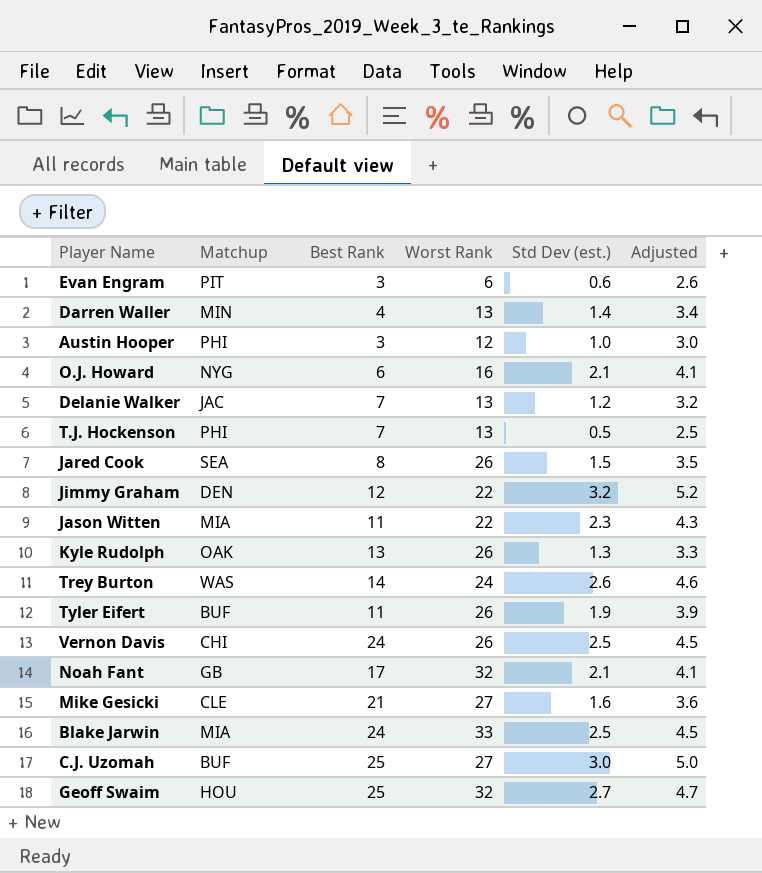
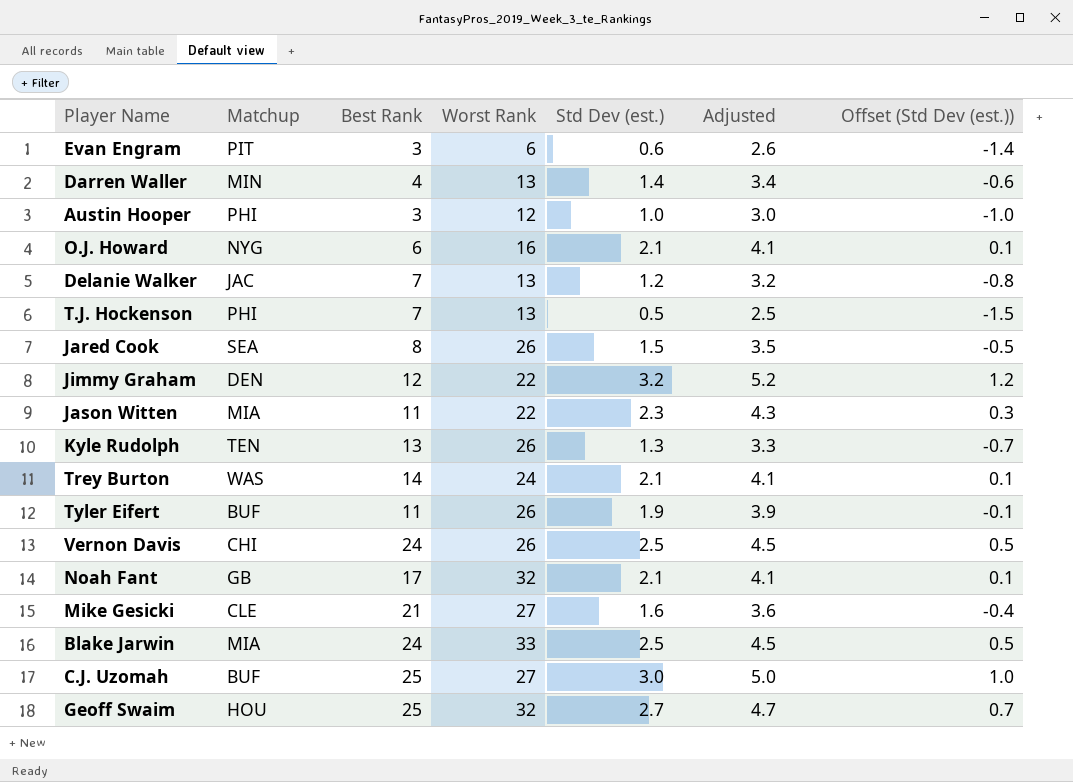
column Offset (Std Dev (est.)) | formula: none -> [Std Dev (est.)] - 2
Kyle Rudolph | Matchup: OAK -> TEN
Trey Burton | Std Dev (est.): 2.6 -> 2.1
Trey Burton | Adjusted: 4.6 -> 4.1

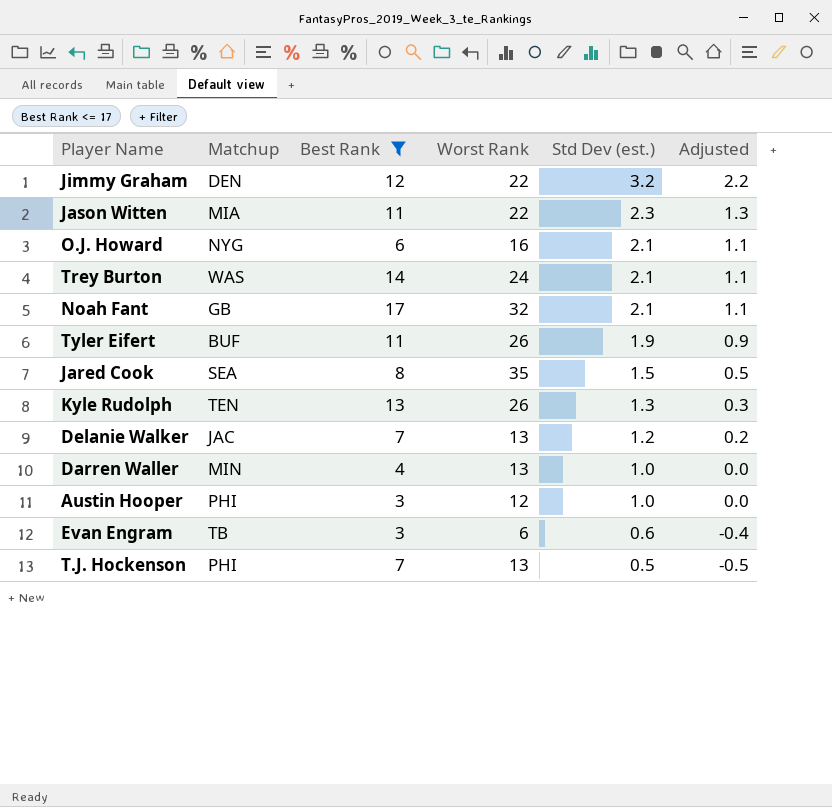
filter: none -> Best Rank <= 17
row order: none -> Std Dev (est.) descending
column Offset (Std Dev (est.)) | formula: [Std Dev (est.)] - 2 -> none
column Adjusted | formula: [Std Dev (est.)] + 2 -> [Std Dev (est.)] - 1
Jared Cook | Worst Rank: 26 -> 35
Darren Waller | Std Dev (est.): 1.4 -> 1.0
Evan Engram | Matchup: PIT -> TB

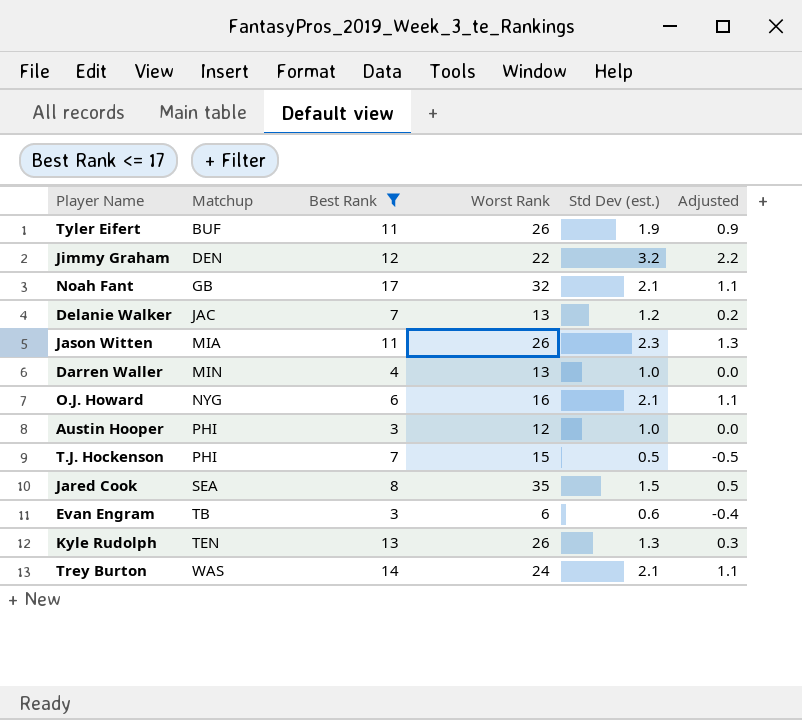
row order: Std Dev (est.) descending -> Matchup ascending
Jason Witten | Worst Rank: 22 -> 26
T.J. Hockenson | Worst Rank: 13 -> 15

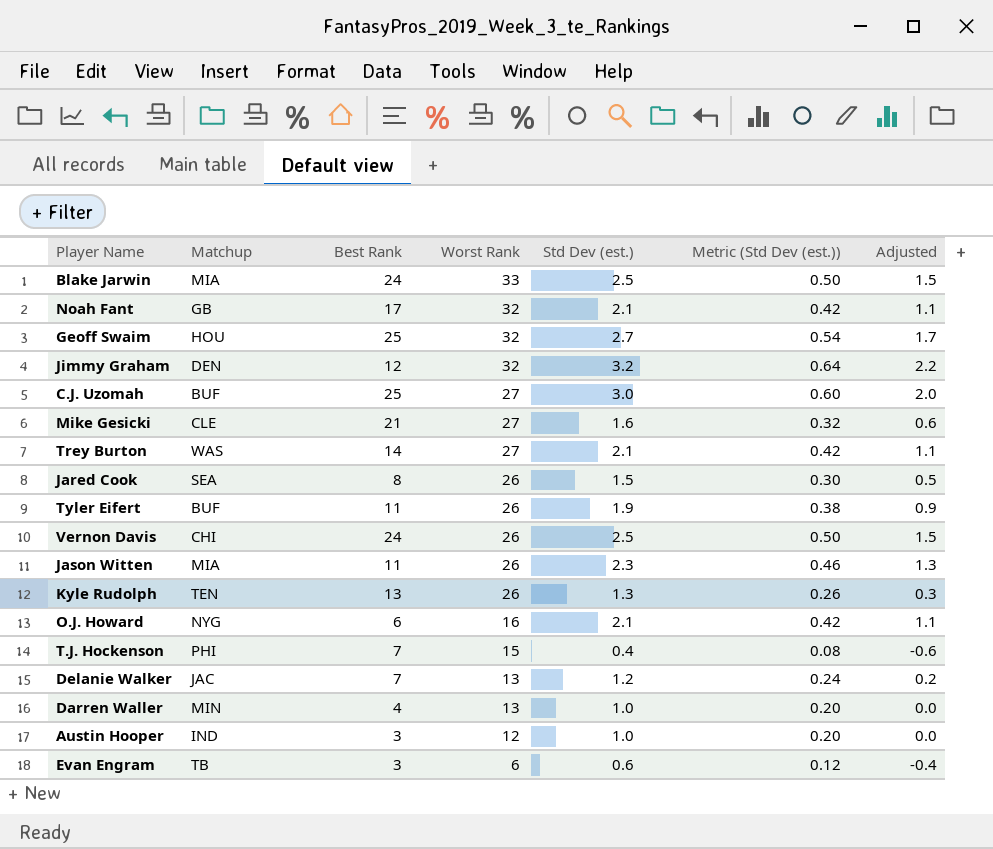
filter: Best Rank <= 17 -> none
row order: Matchup ascending -> Worst Rank descending
column Metric (Std Dev (est.)) | formula: none -> [Std Dev (est.)] * 0.2
Jimmy Graham | Worst Rank: 22 -> 32
Trey Burton | Worst Rank: 24 -> 27
Jared Cook | Worst Rank: 35 -> 26
T.J. Hockenson | Std Dev (est.): 0.5 -> 0.4
T.J. Hockenson | Adjusted: -0.5 -> -0.6
Austin Hooper | Matchup: PHI -> IND

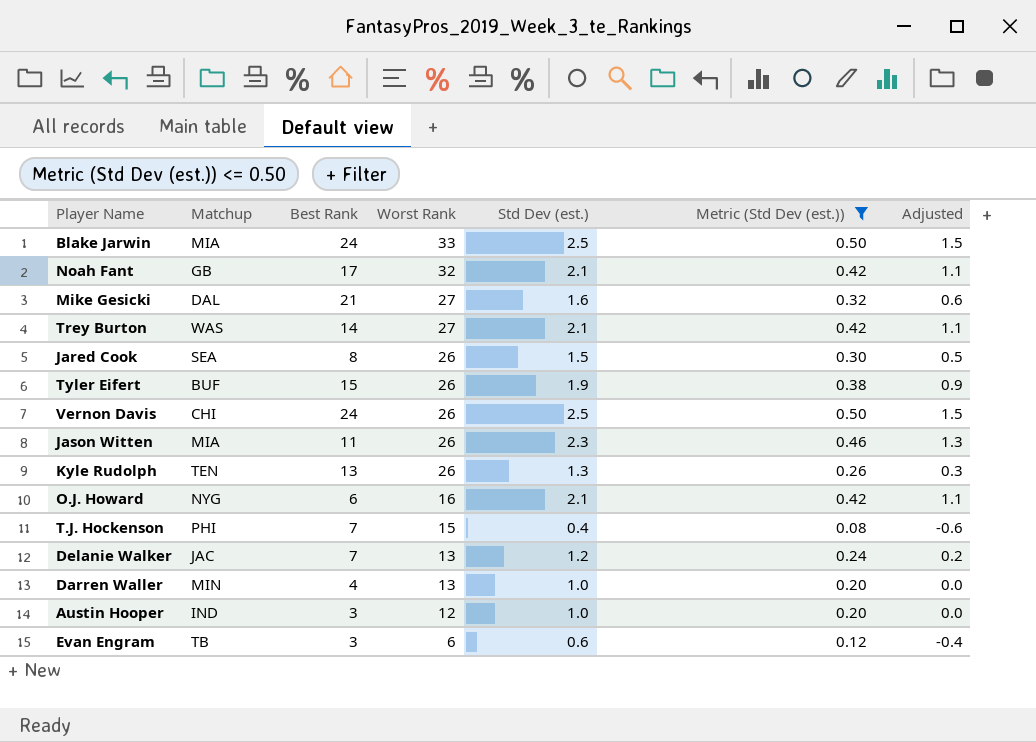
filter: none -> Metric (Std Dev (est.)) <= 0.50
Mike Gesicki | Matchup: CLE -> DAL
Tyler Eifert | Best Rank: 11 -> 15

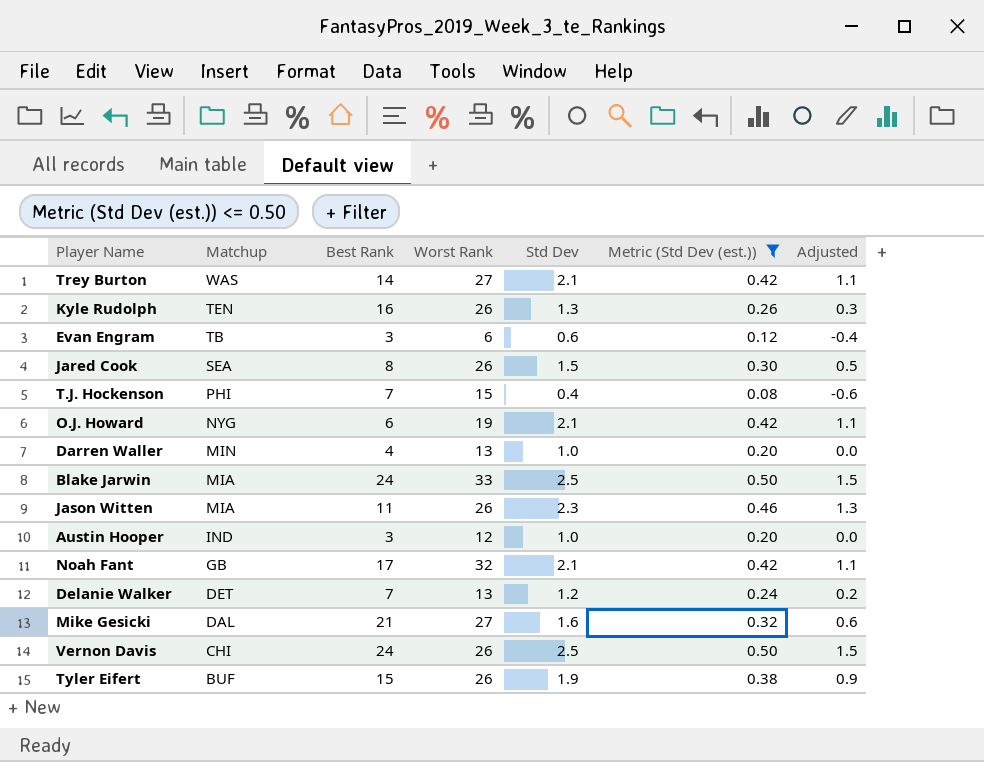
row order: Worst Rank descending -> Matchup descending
column name: Std Dev (est.) -> Std Dev
Kyle Rudolph | Best Rank: 13 -> 16
O.J. Howard | Worst Rank: 16 -> 19
Delanie Walker | Matchup: JAC -> DET

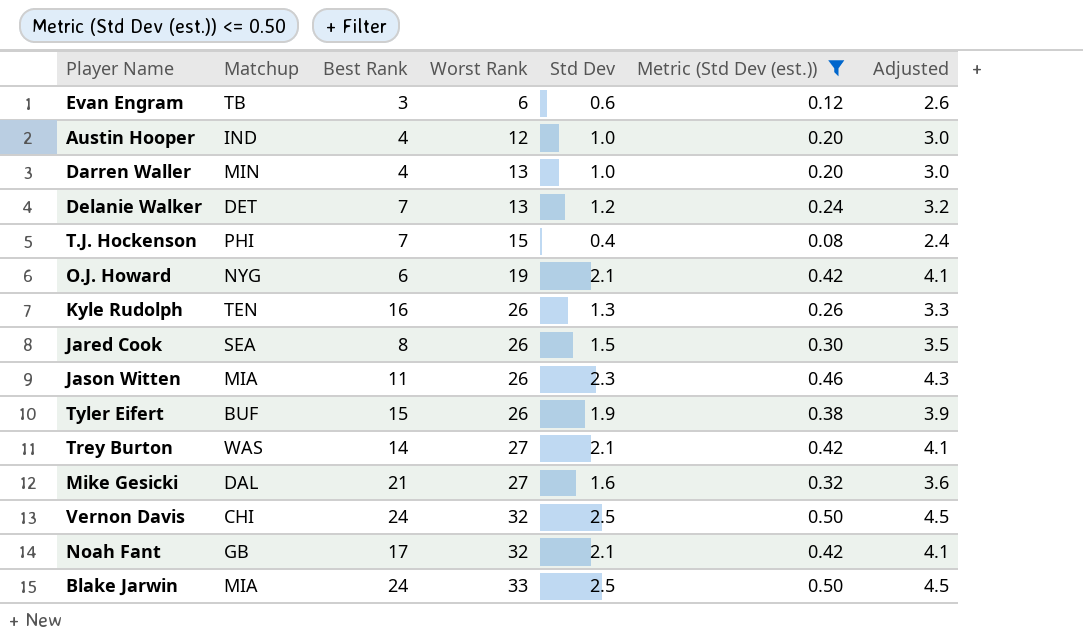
row order: Matchup descending -> Worst Rank ascending
column Adjusted | formula: [Std Dev] - 1 -> [Std Dev] + 2
Austin Hooper | Best Rank: 3 -> 4
Vernon Davis | Worst Rank: 26 -> 32

